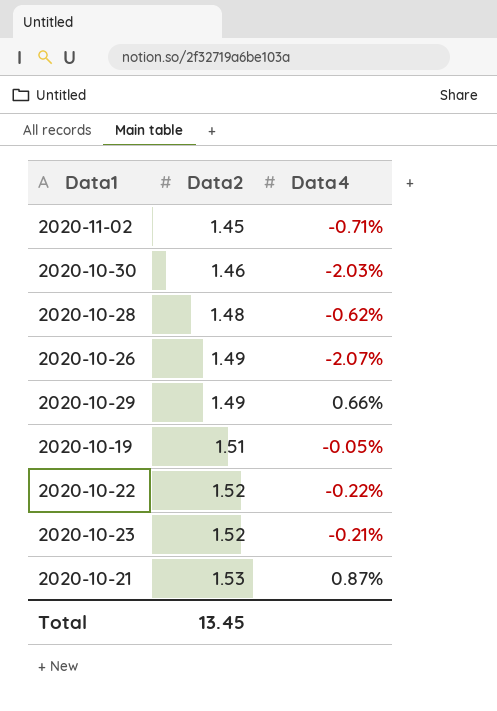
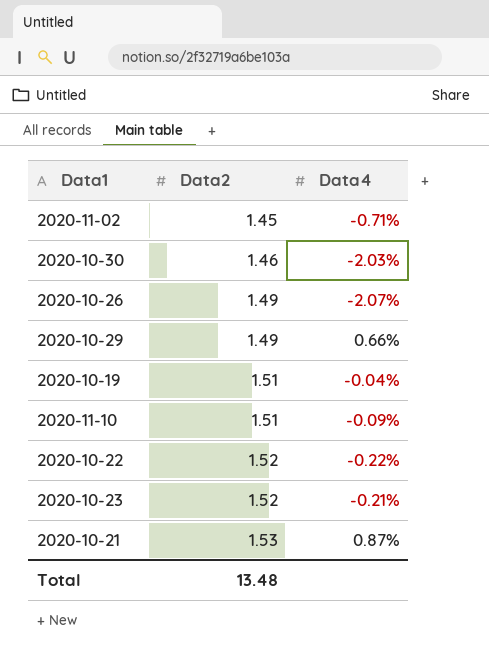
row 2020-10-28: 1.48 | -0.62% -> none
2020-10-19 | Data4: -0.05% -> -0.04%
row 2020-11-10: none -> 1.51 | -0.09%
Total | Data2: 13.45 -> 13.48

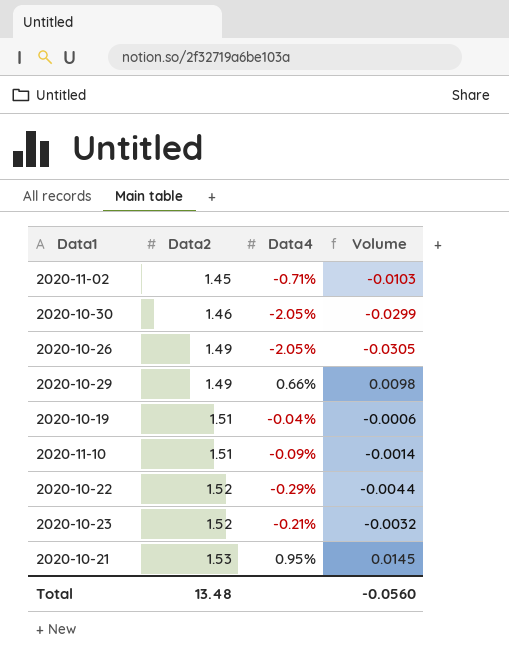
column Volume | formula: none -> [Data2] * [Data4]
2020-10-30 | Data4: -2.03% -> -2.05%
2020-10-26 | Data4: -2.07% -> -2.05%
2020-10-22 | Data4: -0.22% -> -0.29%
2020-10-21 | Data4: 0.87% -> 0.95%

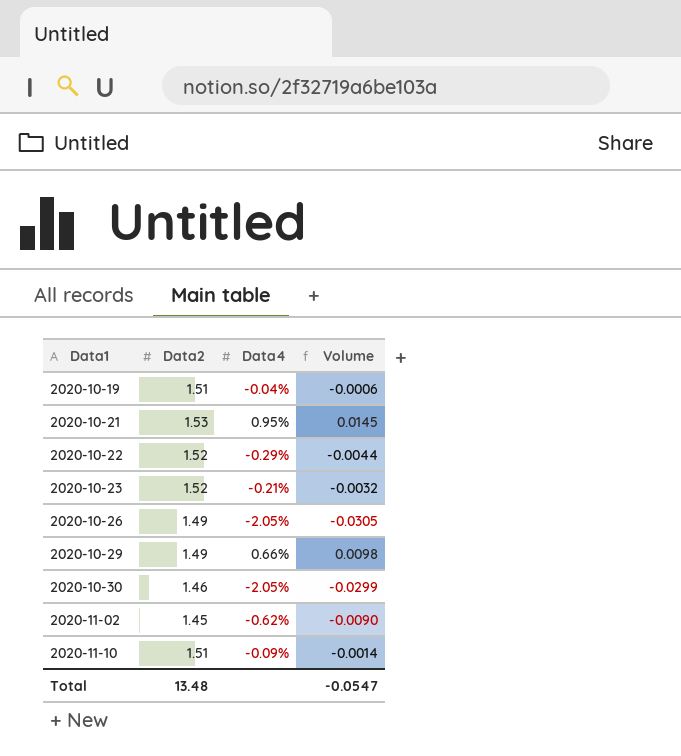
row order: Data2 ascending -> Data1 ascending
2020-11-02 | Data4: -0.71% -> -0.62%
2020-11-02 | Volume: -0.0103 -> -0.0090
Total | Volume: -0.0560 -> -0.0547

